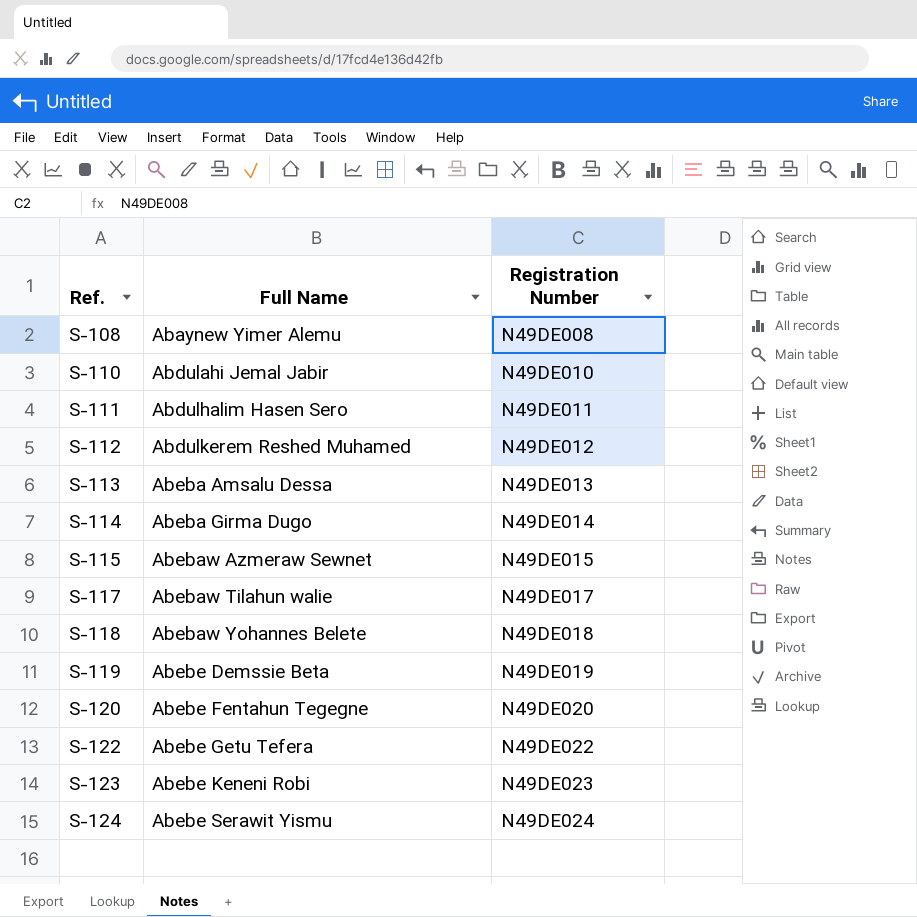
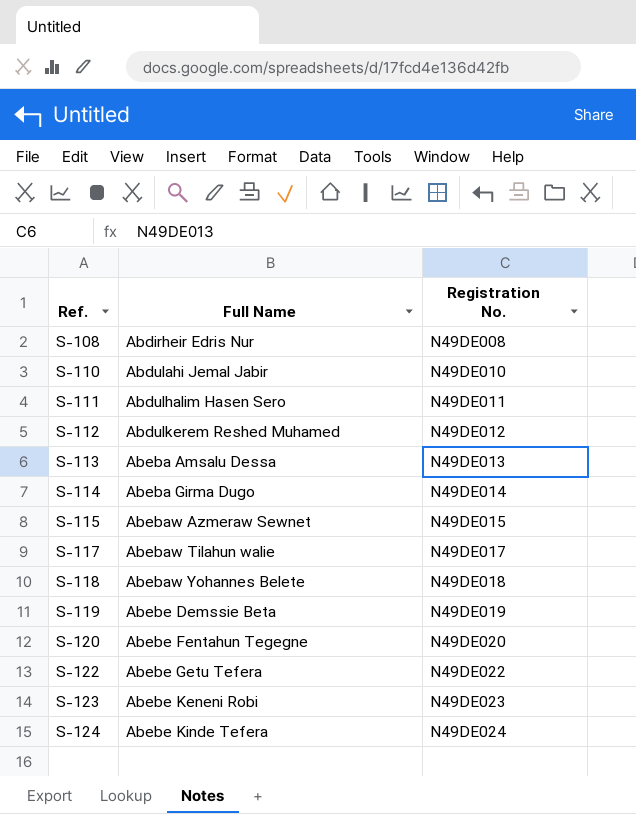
column name: Registration Number -> Registration No.
S-108 | Full Name: Abaynew Yimer Alemu -> Abdirheir Edris Nur
S-124 | Full Name: Abebe Serawit Yismu -> Abebe Kinde Tefera

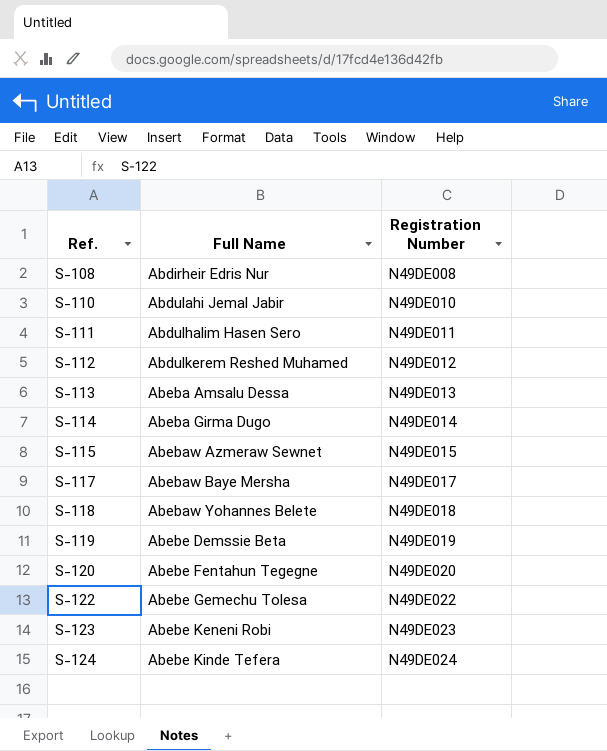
column name: Registration No. -> Registration Number
S-117 | Full Name: Abebaw Tilahun walie -> Abebaw Baye Mersha
S-122 | Full Name: Abebe Getu Tefera -> Abebe Gemechu Tolesa

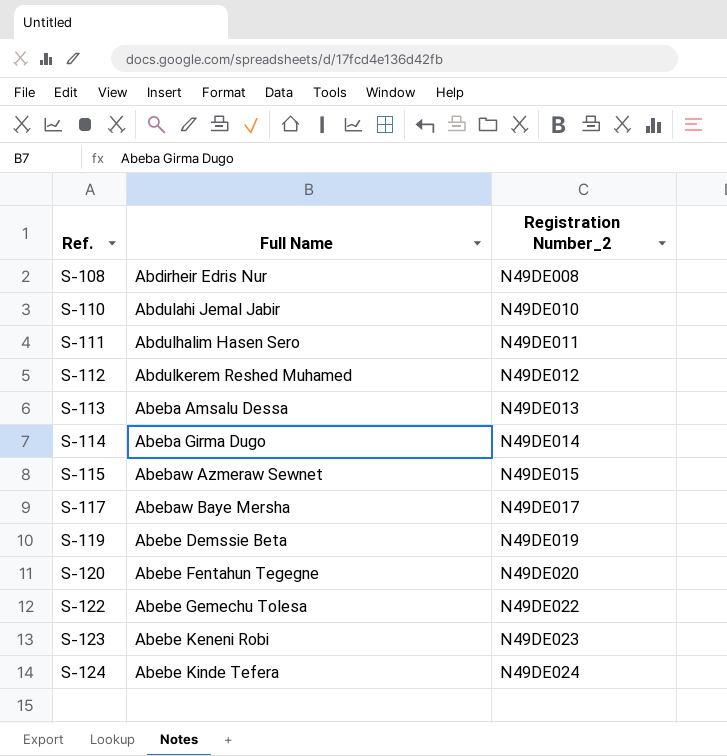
column name: Registration Number -> Registration Number_2
row S-118: Abebaw Yohannes Belete | N49DE018 -> none

